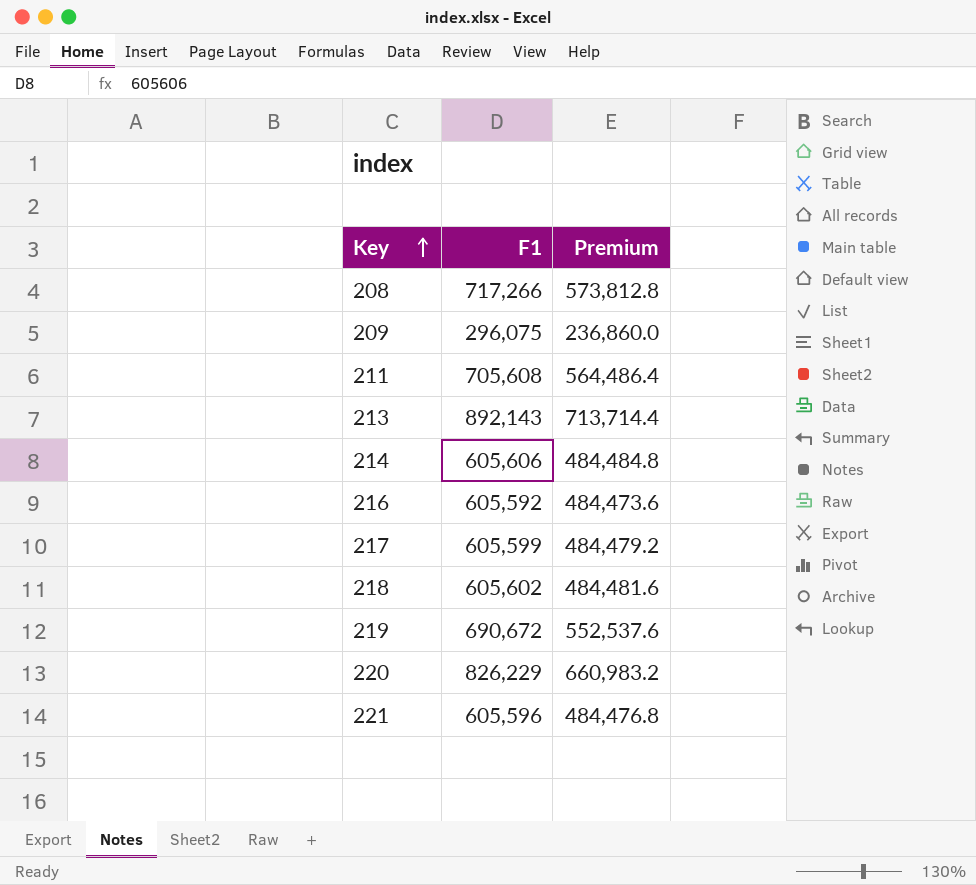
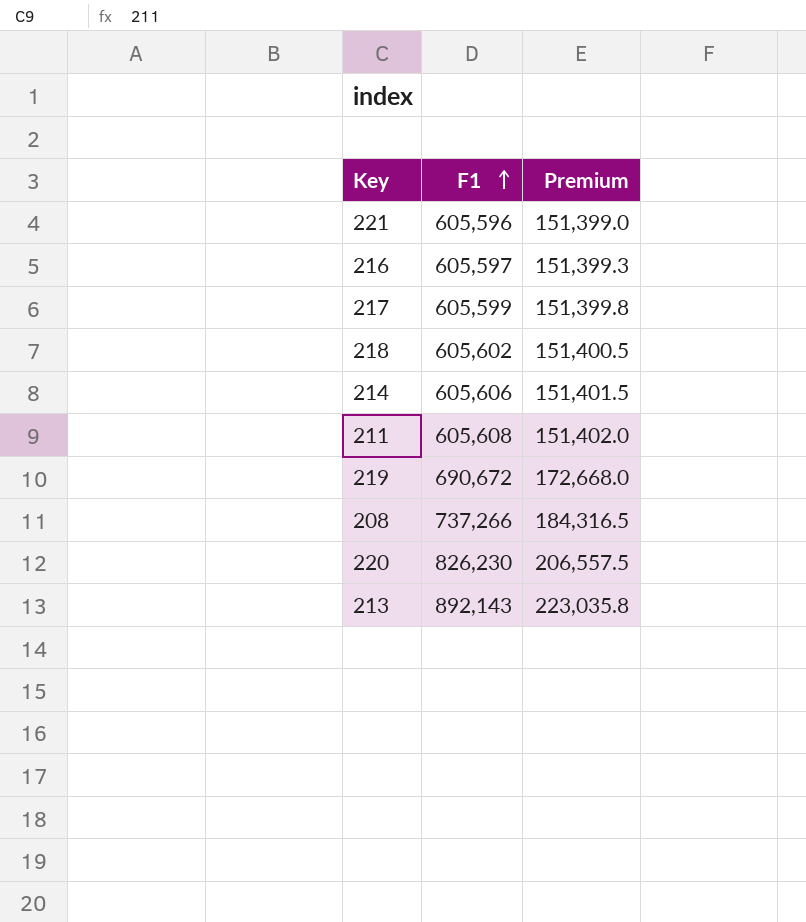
row order: Key ascending -> F1 ascending
column Premium | formula: [F1] * 0.8 -> [F1] * 0.25
row 209: 296,075 | 236,860.0 -> none
216 | F1: 605,592 -> 605,597
211 | F1: 705,608 -> 605,608
208 | F1: 717,266 -> 737,266
220 | F1: 826,229 -> 826,230

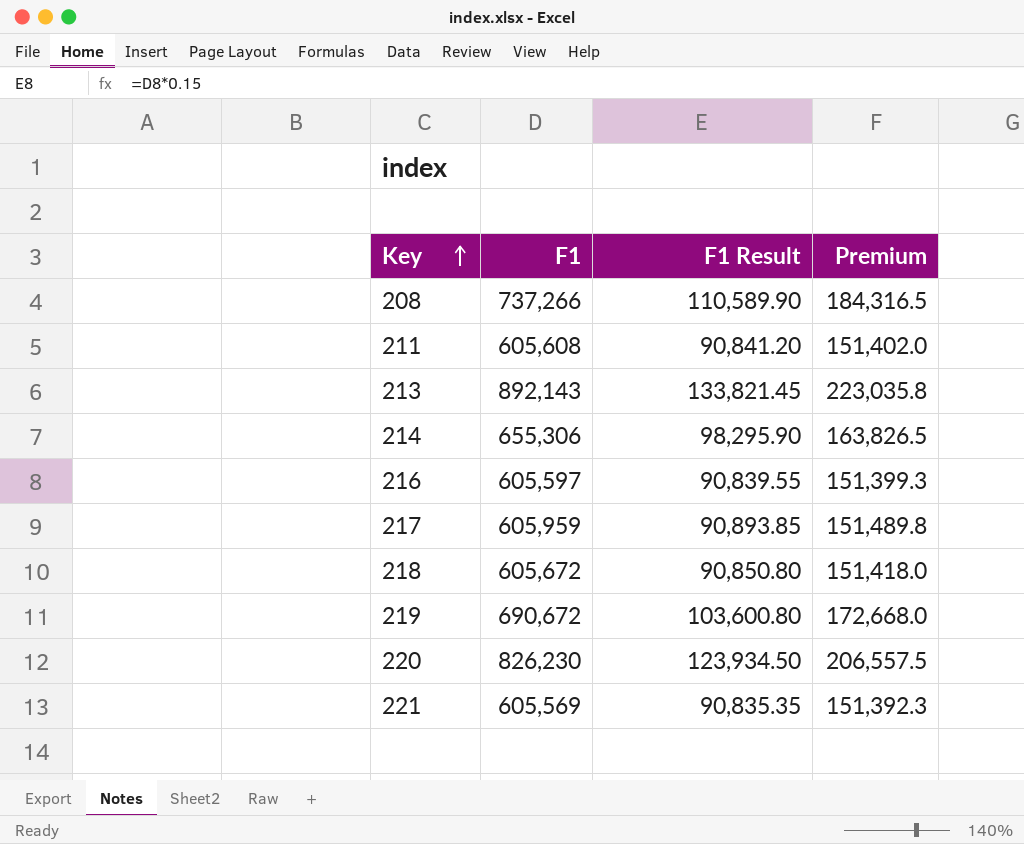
row order: F1 ascending -> Key ascending
column F1 Result | formula: none -> [F1] * 0.15
214 | F1: 605,606 -> 655,306
214 | Premium: 151,401.5 -> 163,826.5
217 | F1: 605,599 -> 605,959
217 | Premium: 151,399.8 -> 151,489.8
218 | F1: 605,602 -> 605,672
218 | Premium: 151,400.5 -> 151,418.0
221 | F1: 605,596 -> 605,569
221 | Premium: 151,399.0 -> 151,392.3

